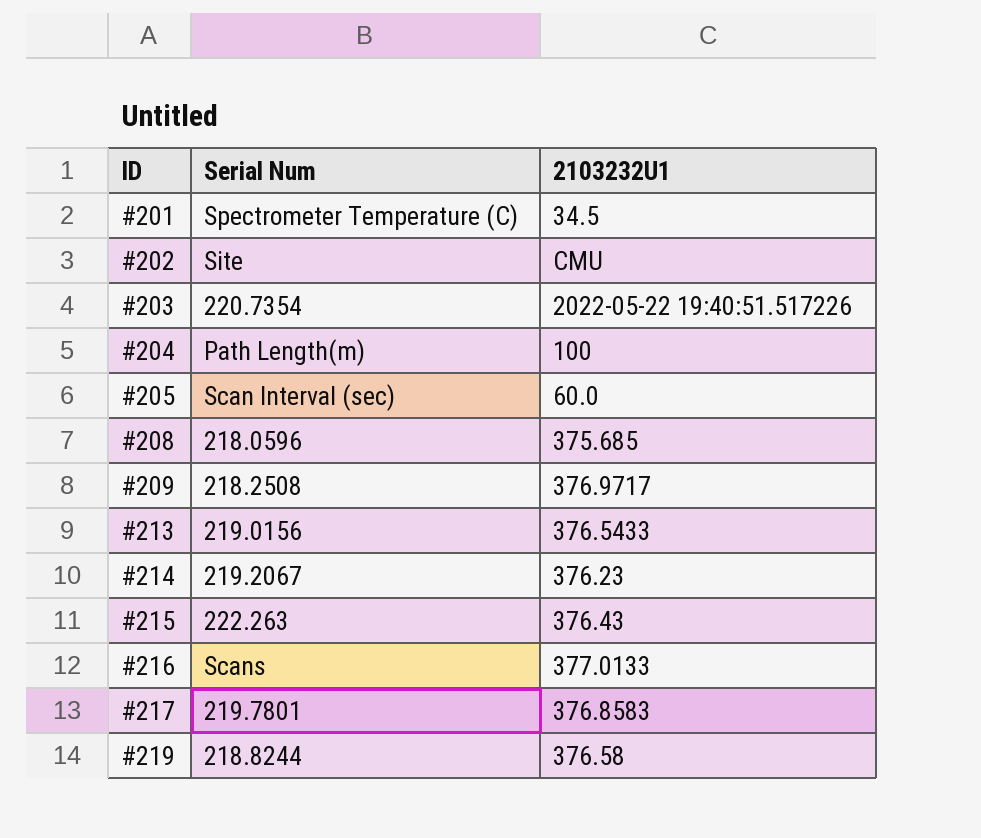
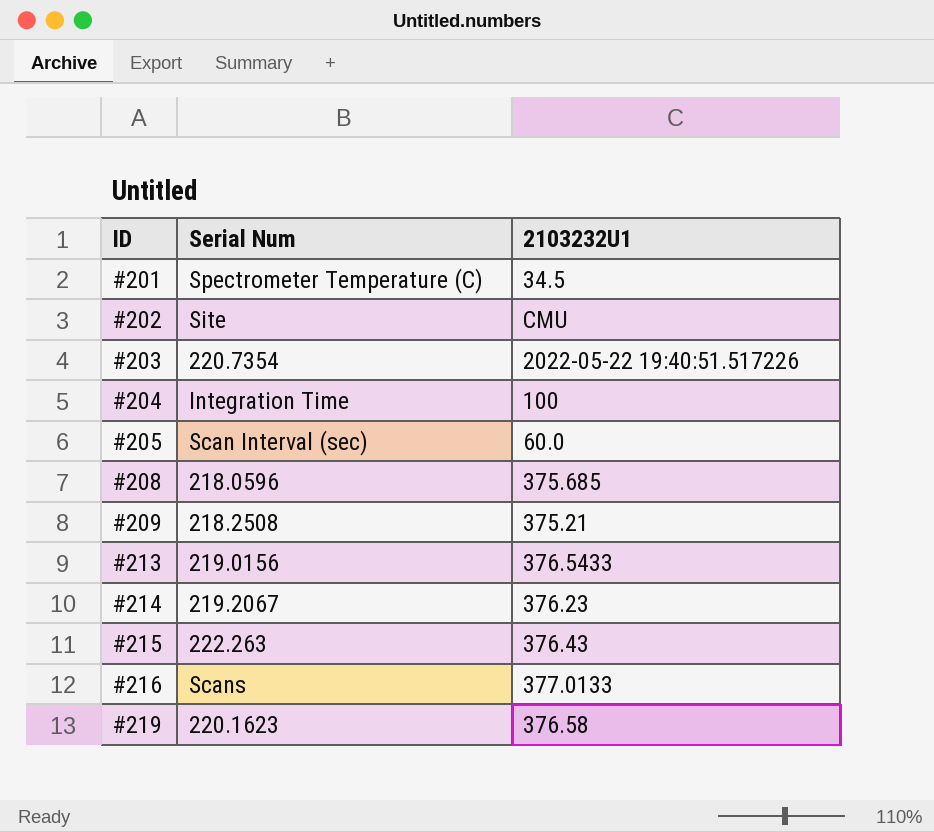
row #217: 219.7801 | 376.8583 -> none
#204 | Serial Num: Path Length(m) -> Integration Time
#209 | 2103232U1: 376.9717 -> 375.21
#219 | Serial Num: 218.8244 -> 220.1623

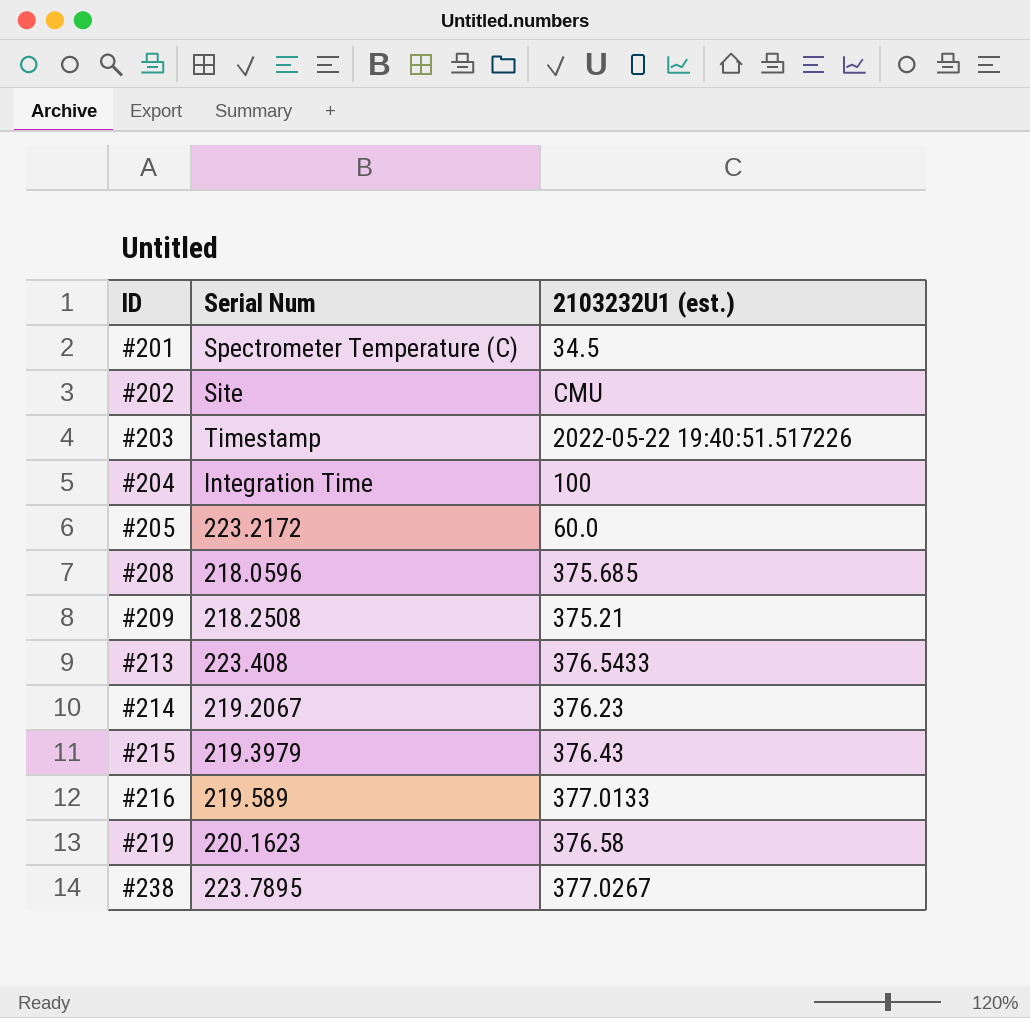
column name: 2103232U1 -> 2103232U1 (est.)
#203 | Serial Num: 220.7354 -> Timestamp
#205 | Serial Num: Scan Interval (sec) -> 223.2172
#213 | Serial Num: 219.0156 -> 223.408
#215 | Serial Num: 222.263 -> 219.3979
#216 | Serial Num: Scans -> 219.589
row #238: none -> 223.7895 | 377.0267

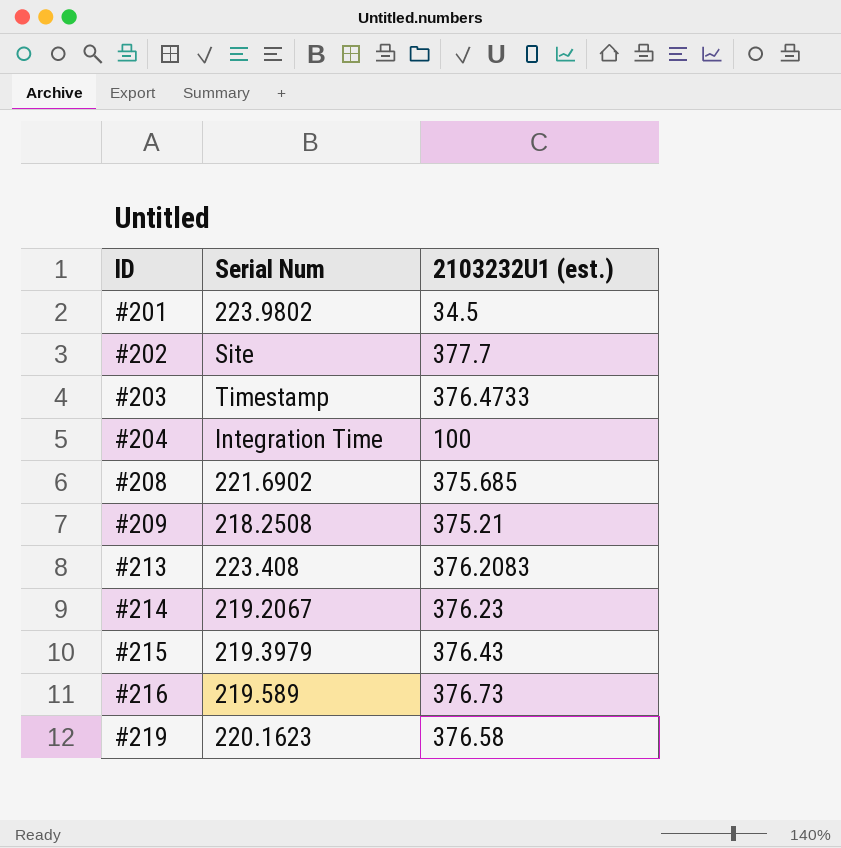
row #205: 223.2172 | 60.0 -> none
row #238: 223.7895 | 377.0267 -> none
#201 | Serial Num: Spectrometer Temperature (C) -> 223.9802
#202 | 2103232U1 (est.): CMU -> 377.7
#203 | 2103232U1 (est.): 2022-05-22 19:40:51.517226 -> 376.4733
#208 | Serial Num: 218.0596 -> 221.6902
#213 | 2103232U1 (est.): 376.5433 -> 376.2083
#216 | 2103232U1 (est.): 377.0133 -> 376.73

